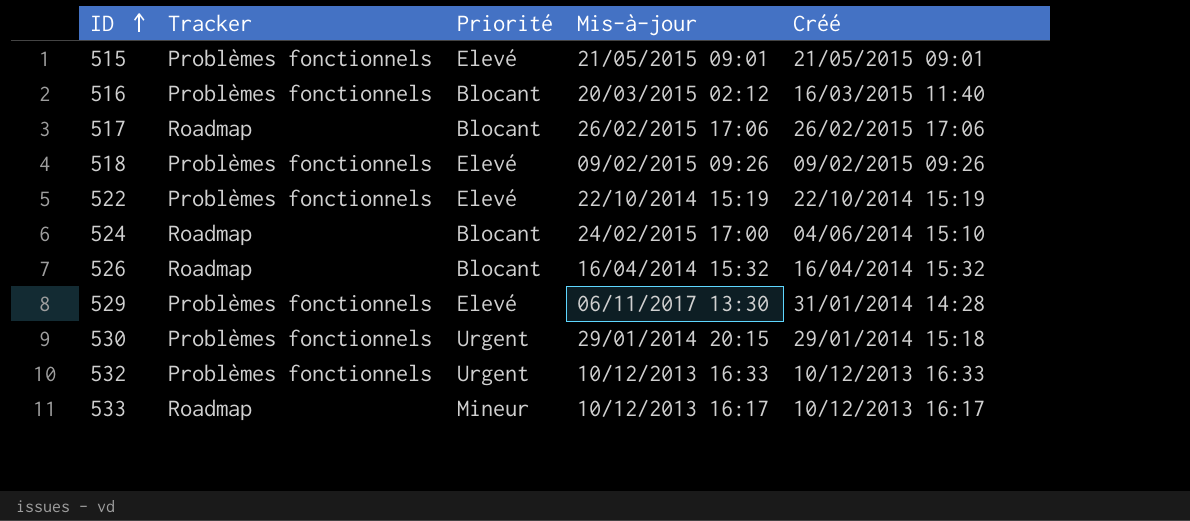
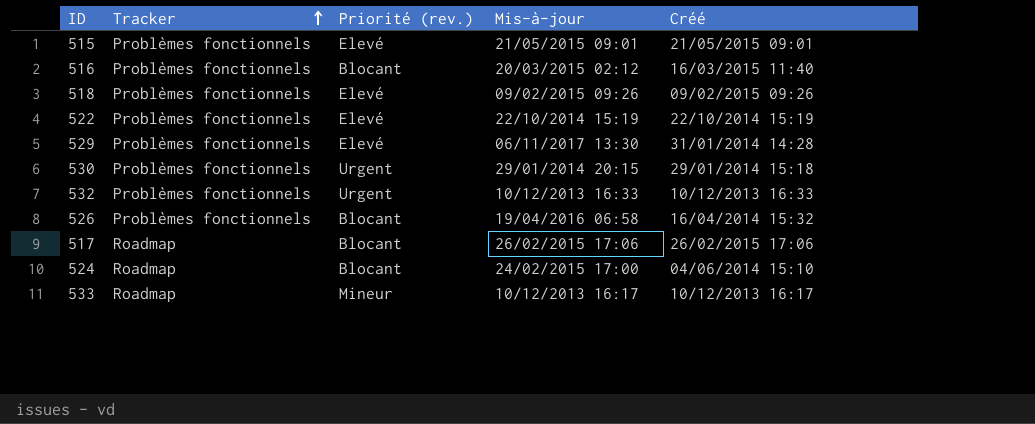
row order: ID ascending -> Tracker ascending
column name: Priorité -> Priorité (rev.)
526 | Tracker: Roadmap -> Problèmes fonctionnels
526 | Mis-à-jour: 16/04/2014 15:32 -> 19/04/2016 06:58

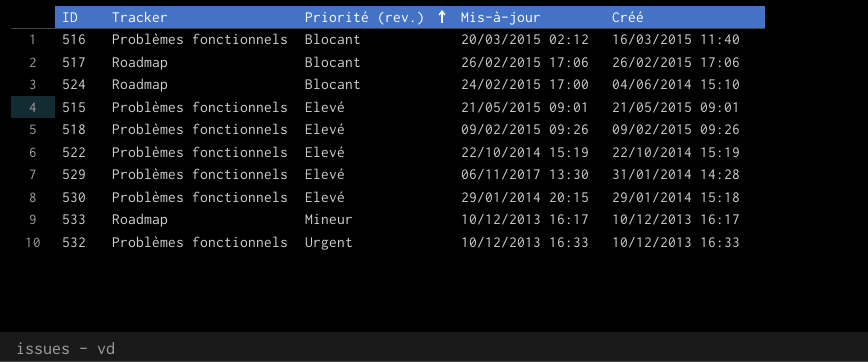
row order: Tracker ascending -> Priorité (rev.) ascending
row 526: Problèmes fonctionnels | Blocant | 19/04/2016 06:58 | 16/04/2014 15:32 -> none
530 | Priorité (rev.): Urgent -> Elevé

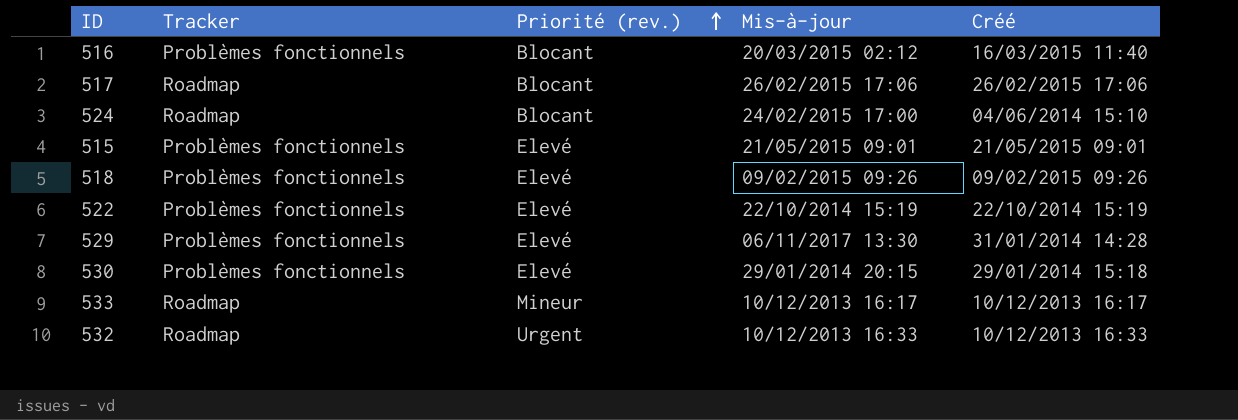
532 | Tracker: Problèmes fonctionnels -> Roadmap

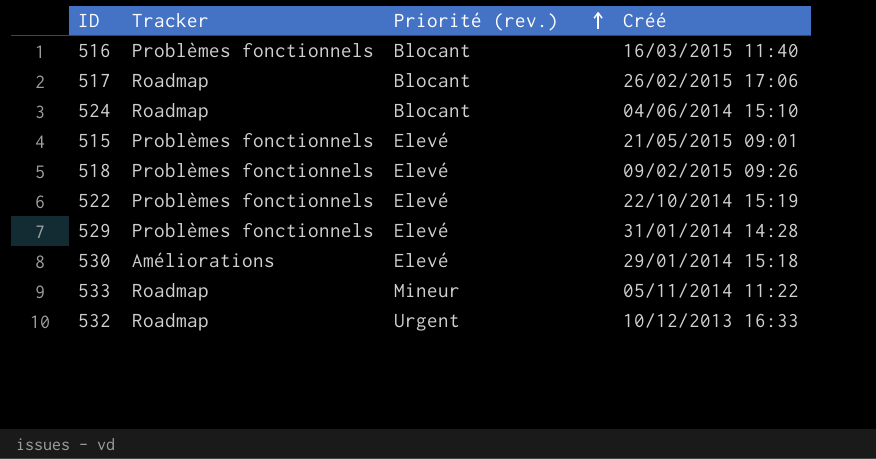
column Mis-à-jour | position: 4 -> none
530 | Tracker: Problèmes fonctionnels -> Améliorations
533 | Créé: 10/12/2013 16:17 -> 05/11/2014 11:22

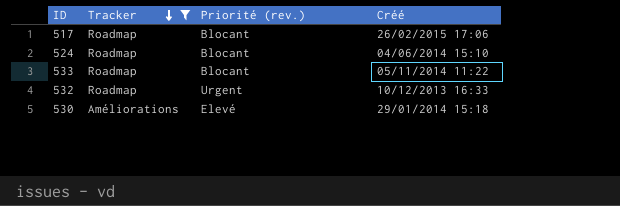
filter: none -> Tracker != Problèmes fonctionnels
row order: Priorité (rev.) ascending -> Tracker descending
533 | Priorité (rev.): Mineur -> Blocant

